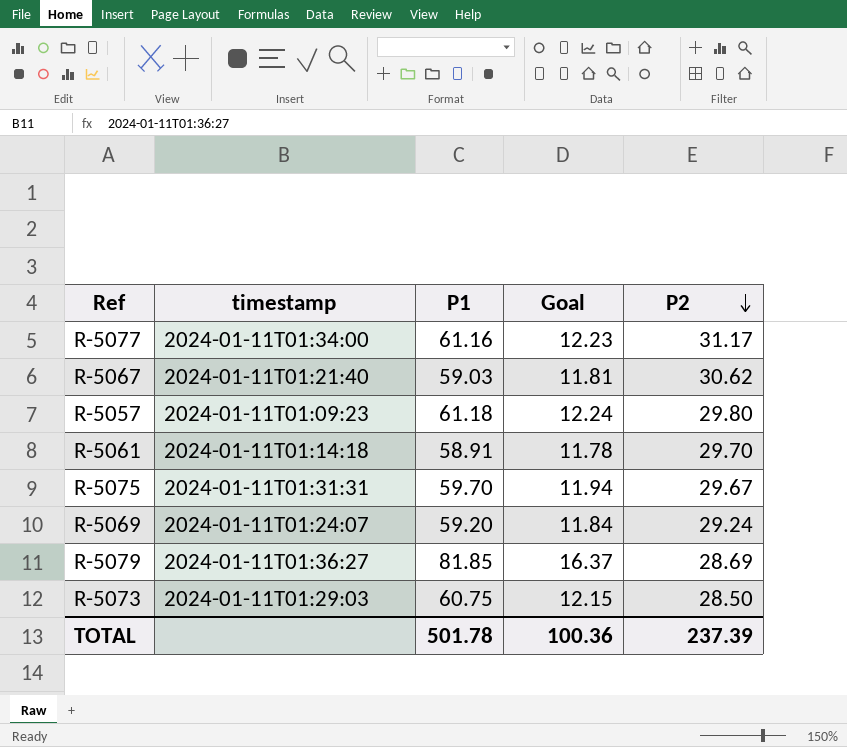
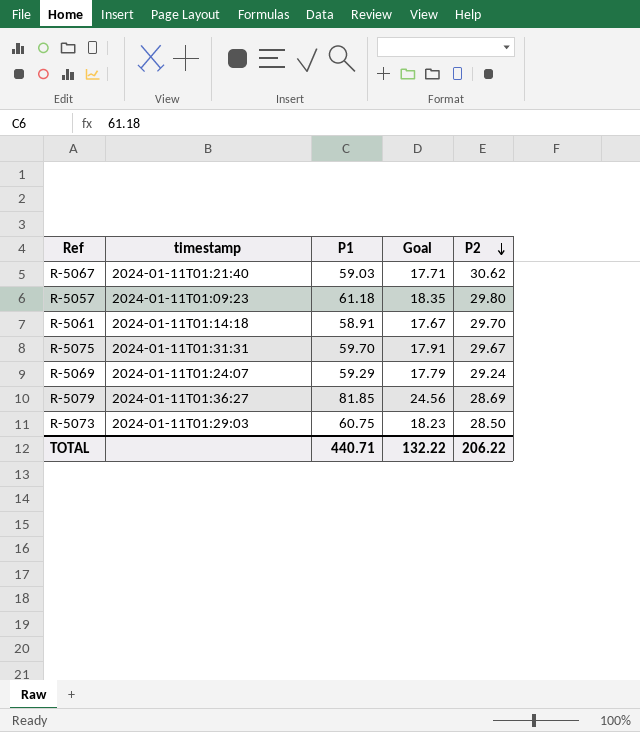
column Goal | formula: [P1] * 0.2 -> [P1] * 0.3
row R-5077: 2024-01-11T01:34:00 | 61.16 | 12.23 | 31.17 -> none
R-5069 | P1: 59.20 -> 59.29
TOTAL | P1: 501.78 -> 440.71
TOTAL | Goal: 100.36 -> 132.22
TOTAL | P2: 237.39 -> 206.22

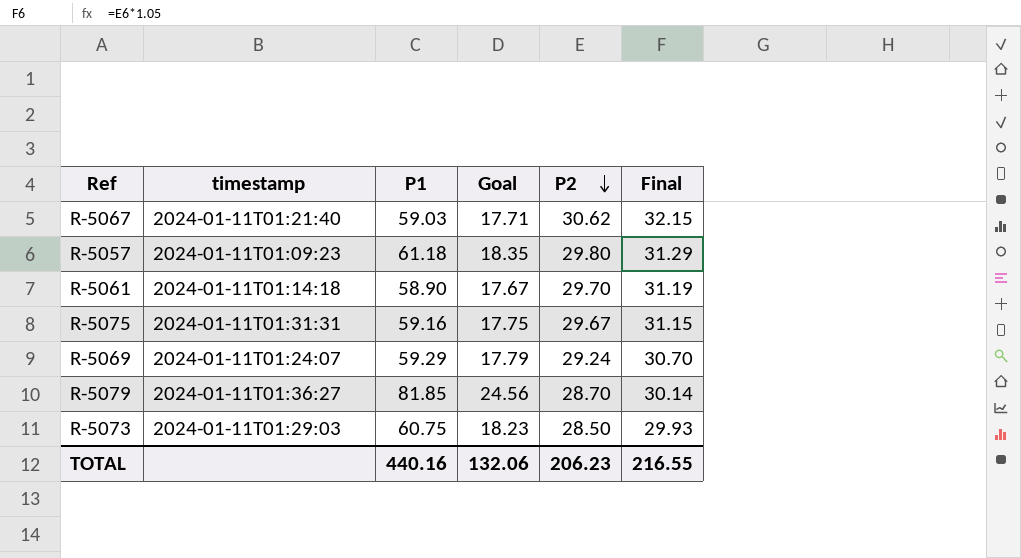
column Final | formula: none -> [P2] * 1.05
R-5061 | P1: 58.91 -> 58.90
R-5075 | P1: 59.70 -> 59.16
R-5075 | Goal: 17.91 -> 17.75
R-5079 | P2: 28.69 -> 28.70
TOTAL | P1: 440.71 -> 440.16
TOTAL | Goal: 132.22 -> 132.06
TOTAL | P2: 206.22 -> 206.23

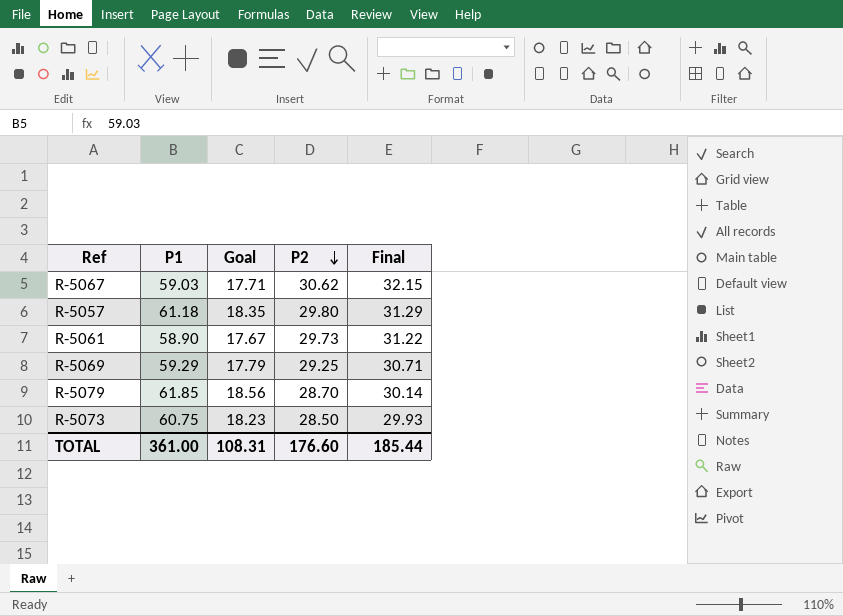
column timestamp | position: 2 -> none
row R-5075: 2024-01-11T01:31:31 | 59.16 | 17.75 | 29.67 | 31.15 -> none
R-5061 | P2: 29.70 -> 29.73
R-5061 | Final: 31.19 -> 31.22
R-5069 | P2: 29.24 -> 29.25
R-5069 | Final: 30.70 -> 30.71
R-5079 | P1: 81.85 -> 61.85
R-5079 | Goal: 24.56 -> 18.56
TOTAL | P1: 440.16 -> 361.00
TOTAL | Goal: 132.06 -> 108.31
TOTAL | P2: 206.23 -> 176.60
TOTAL | Final: 216.55 -> 185.44

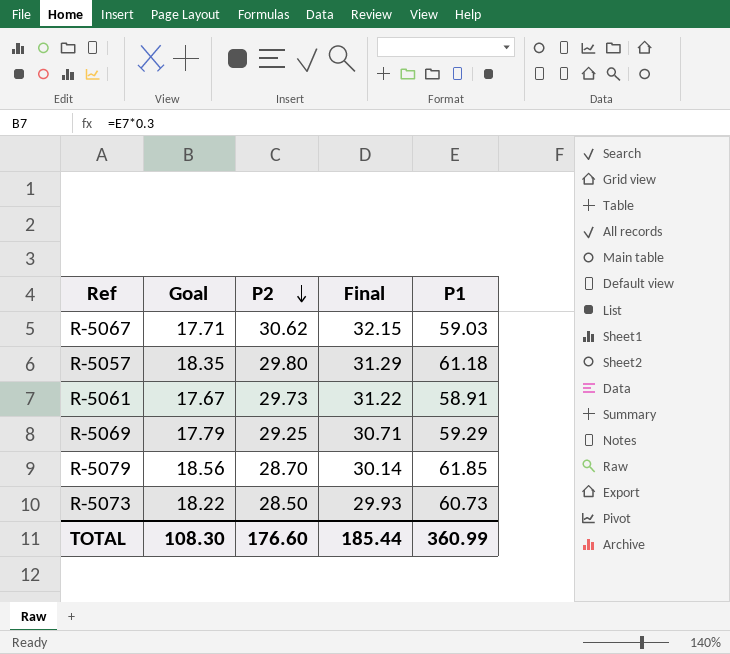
column P1 | position: 2 -> 5
R-5061 | P1: 58.90 -> 58.91
R-5073 | Goal: 18.23 -> 18.22
R-5073 | P1: 60.75 -> 60.73
TOTAL | Goal: 108.31 -> 108.30
TOTAL | P1: 361.00 -> 360.99

